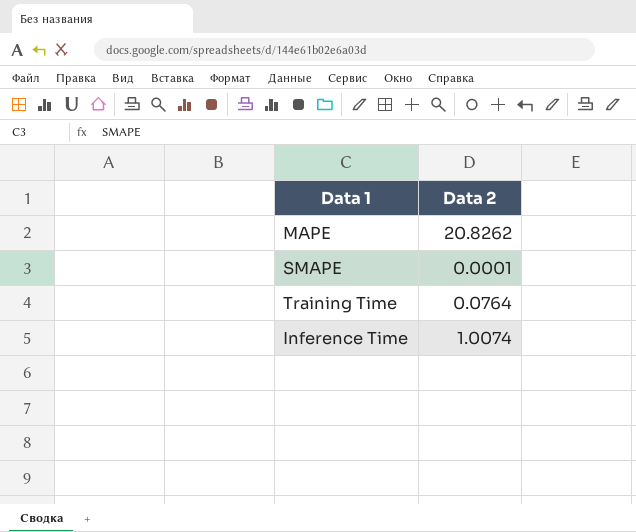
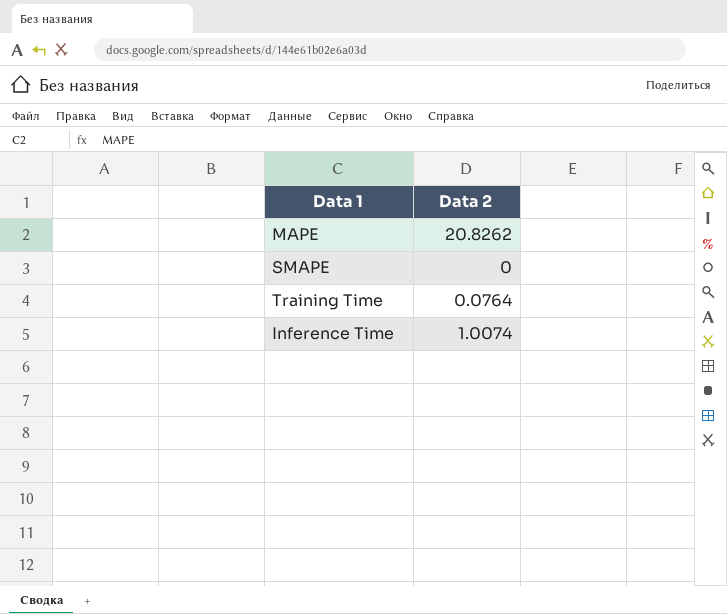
SMAPE | Data 2: 0.0001 -> 0

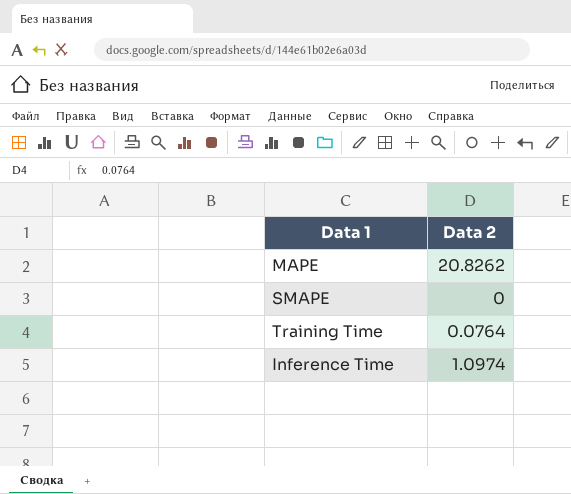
Inference Time | Data 2: 1.0074 -> 1.0974

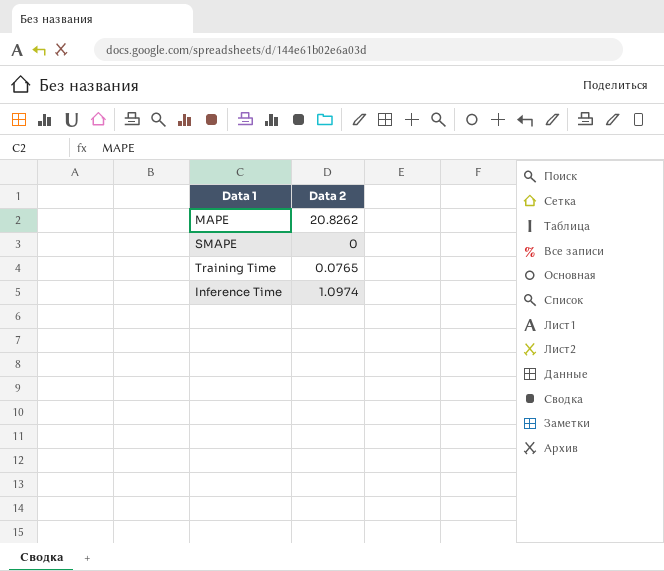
Training Time | Data 2: 0.0764 -> 0.0765

